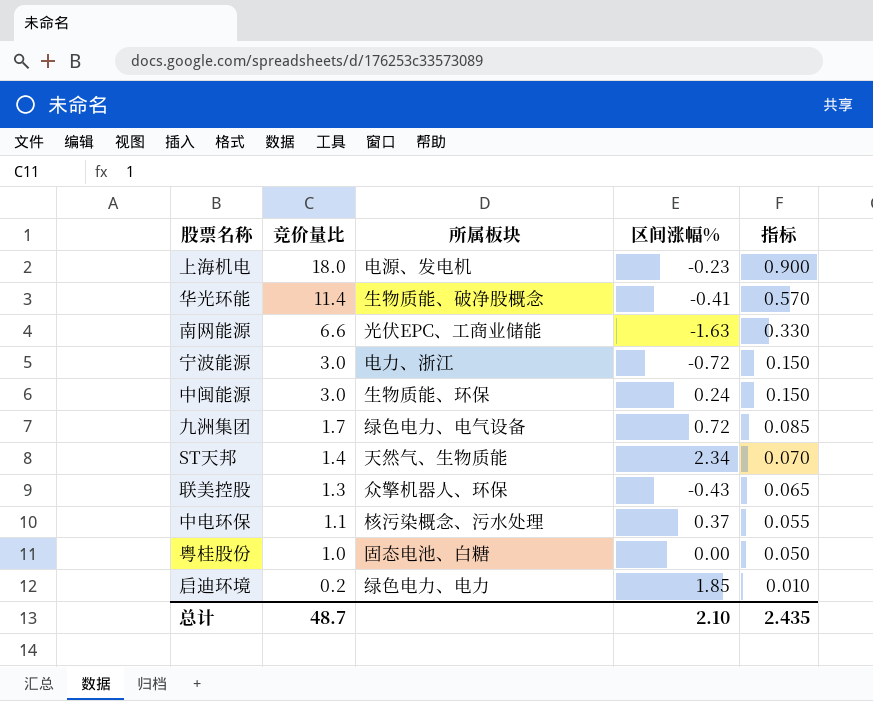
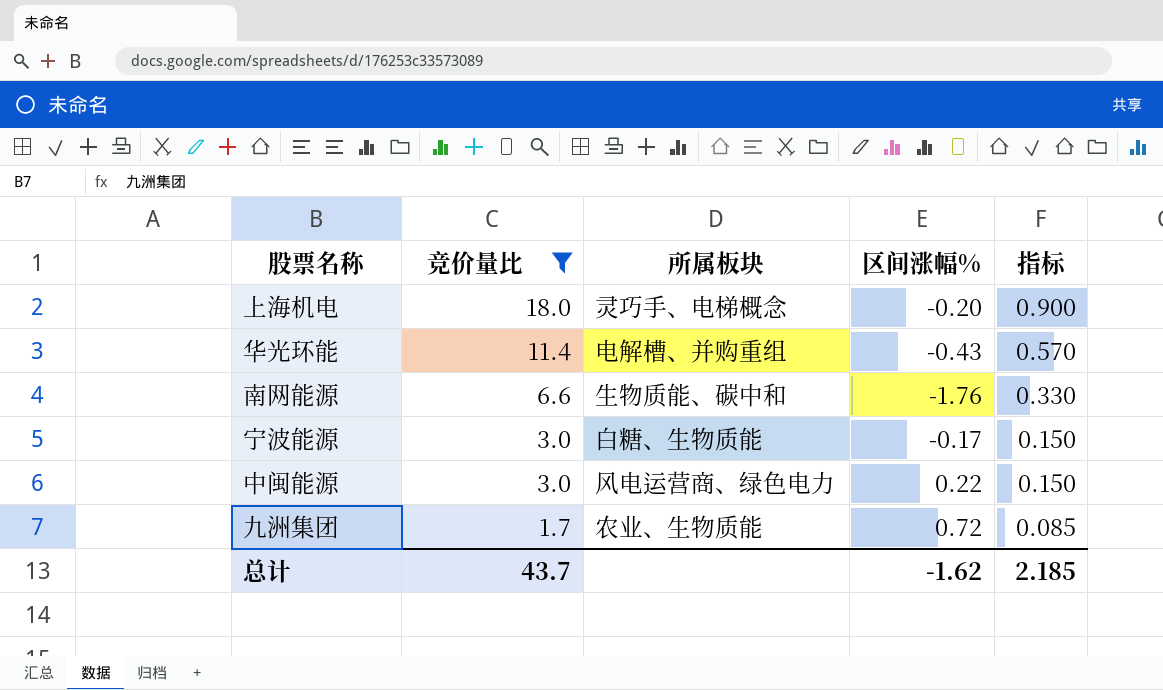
filter: none -> 竞价量比 >= 1.7
上海机电 | 所属板块: 电源、发电机 -> 灵巧手、电梯概念
上海机电 | 区间涨幅%: -0.23 -> -0.20
华光环能 | 所属板块: 生物质能、破净股概念 -> 电解槽、并购重组
华光环能 | 区间涨幅%: -0.41 -> -0.43
南网能源 | 所属板块: 光伏EPC、工商业储能 -> 生物质能、碳中和
南网能源 | 区间涨幅%: -1.63 -> -1.76
宁波能源 | 所属板块: 电力、浙江 -> 白糖、生物质能
宁波能源 | 区间涨幅%: -0.72 -> -0.17
中闽能源 | 所属板块: 生物质能、环保 -> 风电运营商、绿色电力
中闽能源 | 区间涨幅%: 0.24 -> 0.22
九洲集团 | 所属板块: 绿色电力、电气设备 -> 农业、生物质能
总计 | 竞价量比: 48.7 -> 43.7
总计 | 区间涨幅%: 2.10 -> -1.62
总计 | 指标: 2.435 -> 2.185

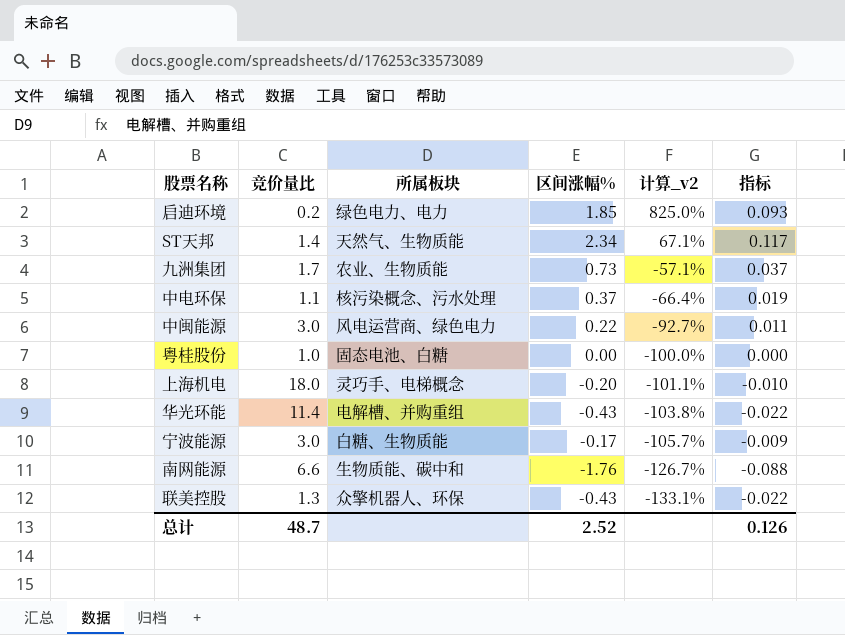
filter: 竞价量比 >= 1.7 -> none
row order: 竞价量比 descending -> 计算_v2 descending
column 计算_v2 | formula: none -> ([区间涨幅%] - [竞价量比]) / [竞价量比]
column 指标 | formula: [竞价量比] * 0.05 -> [区间涨幅%] * 0.05
九洲集团 | 区间涨幅%: 0.72 -> 0.73
总计 | 竞价量比: 43.7 -> 48.7
总计 | 区间涨幅%: -1.62 -> 2.52
总计 | 指标: 2.185 -> 0.126

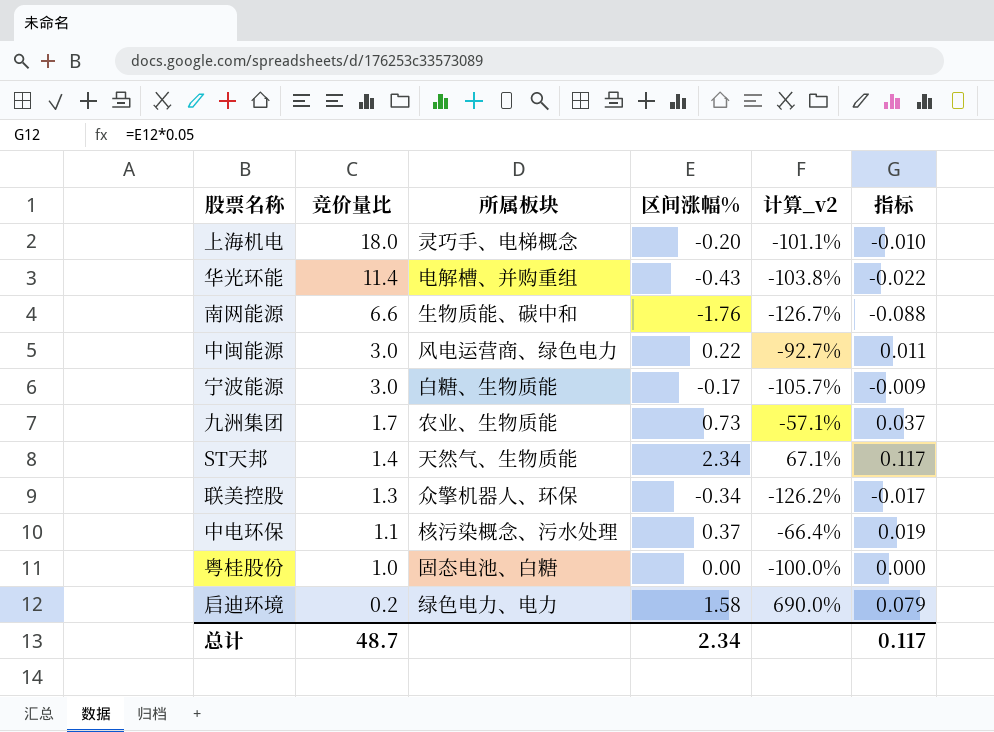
row order: 计算_v2 descending -> 竞价量比 descending
联美控股 | 区间涨幅%: -0.43 -> -0.34
联美控股 | 计算_v2: -133.1% -> -126.2%
联美控股 | 指标: -0.022 -> -0.017
启迪环境 | 区间涨幅%: 1.85 -> 1.58
启迪环境 | 计算_v2: 825.0% -> 690.0%
启迪环境 | 指标: 0.093 -> 0.079
总计 | 区间涨幅%: 2.52 -> 2.34
总计 | 指标: 0.126 -> 0.117

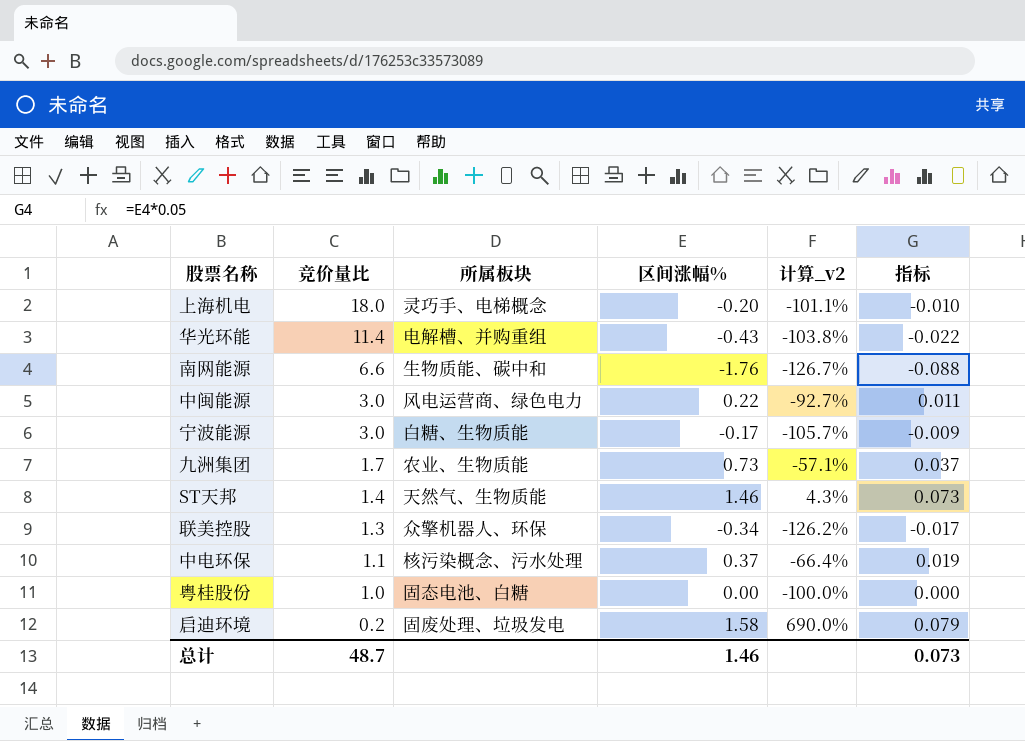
ST天邦 | 区间涨幅%: 2.34 -> 1.46
ST天邦 | 计算_v2: 67.1% -> 4.3%
ST天邦 | 指标: 0.117 -> 0.073
启迪环境 | 所属板块: 绿色电力、电力 -> 固废处理、垃圾发电
总计 | 区间涨幅%: 2.34 -> 1.46
总计 | 指标: 0.117 -> 0.073

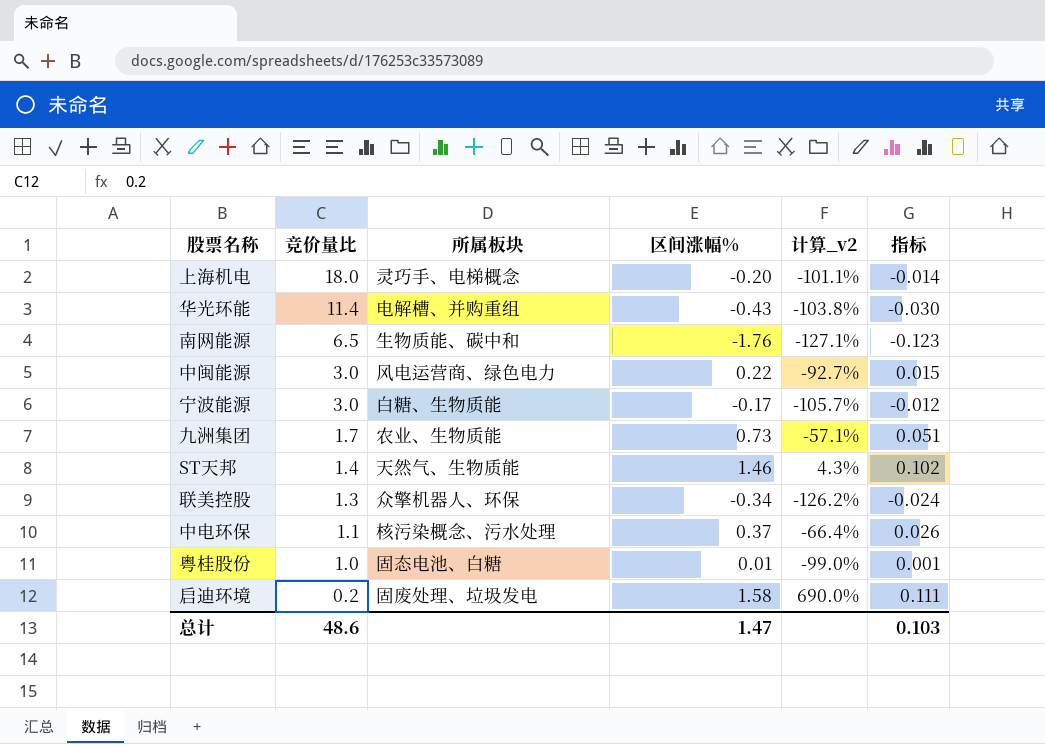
column 指标 | formula: [区间涨幅%] * 0.05 -> [区间涨幅%] * 0.07
南网能源 | 竞价量比: 6.6 -> 6.5
南网能源 | 计算_v2: -126.7% -> -127.1%
粤桂股份 | 区间涨幅%: 0.00 -> 0.01
粤桂股份 | 计算_v2: -100.0% -> -99.0%
总计 | 竞价量比: 48.7 -> 48.6
总计 | 区间涨幅%: 1.46 -> 1.47
总计 | 指标: 0.073 -> 0.103

